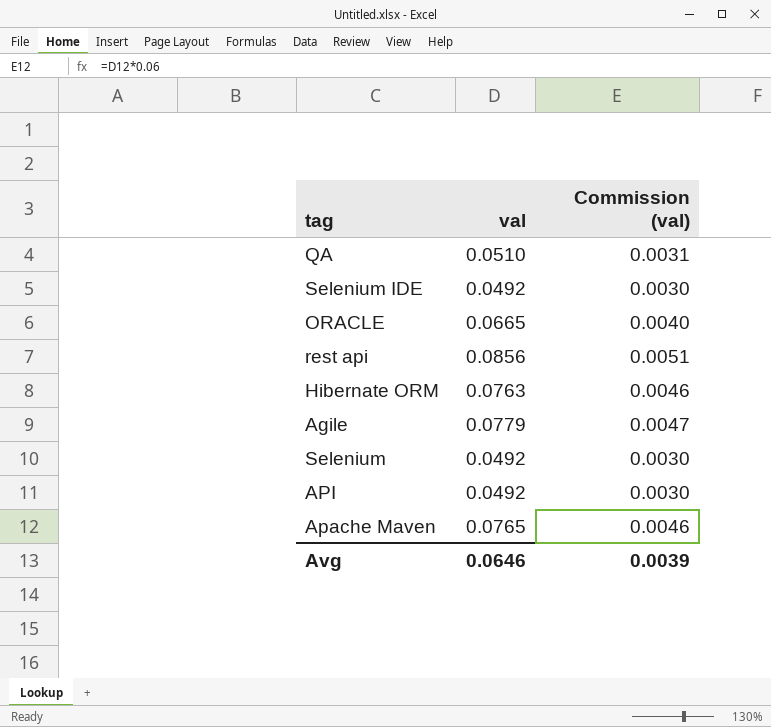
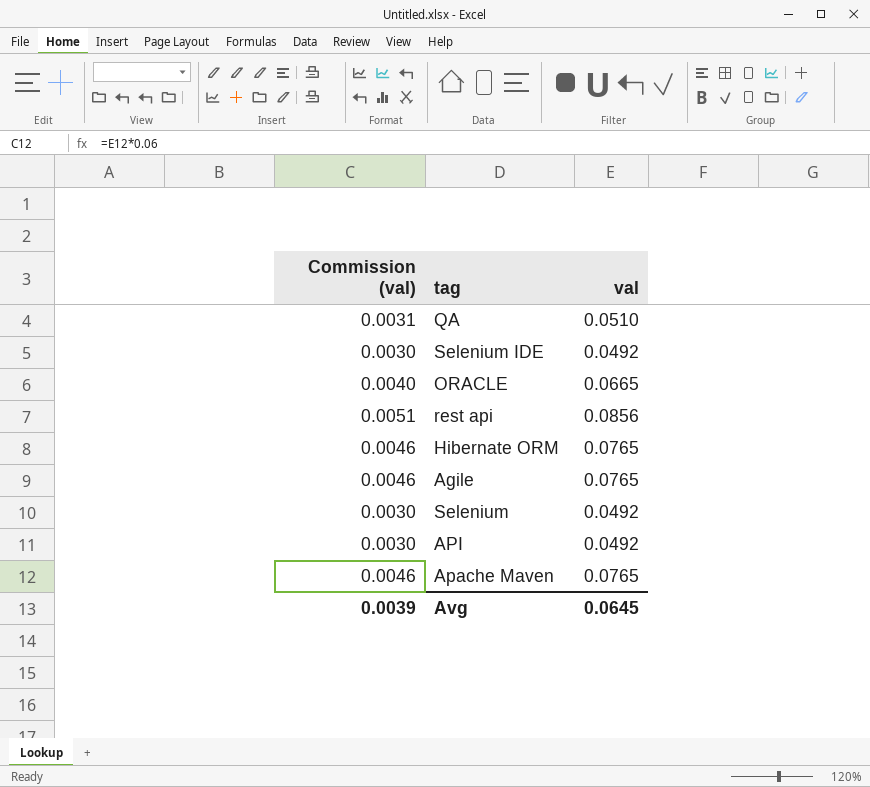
column Commission (val) | position: 3 -> 1
Hibernate ORM | val: 0.0763 -> 0.0765
Agile | Commission (val): 0.0047 -> 0.0046
Agile | val: 0.0779 -> 0.0765
Avg | val: 0.0646 -> 0.0645

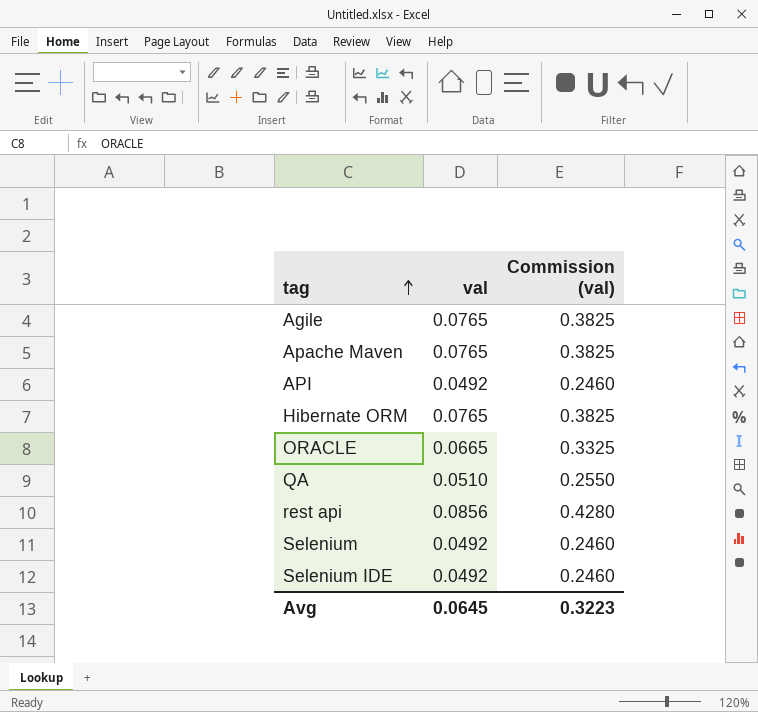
row order: none -> tag ascending
column Commission (val) | formula: [val] * 0.06 -> [val] * 5
column Commission (val) | position: 1 -> 3
Avg | Commission (val): 0.0039 -> 0.3223

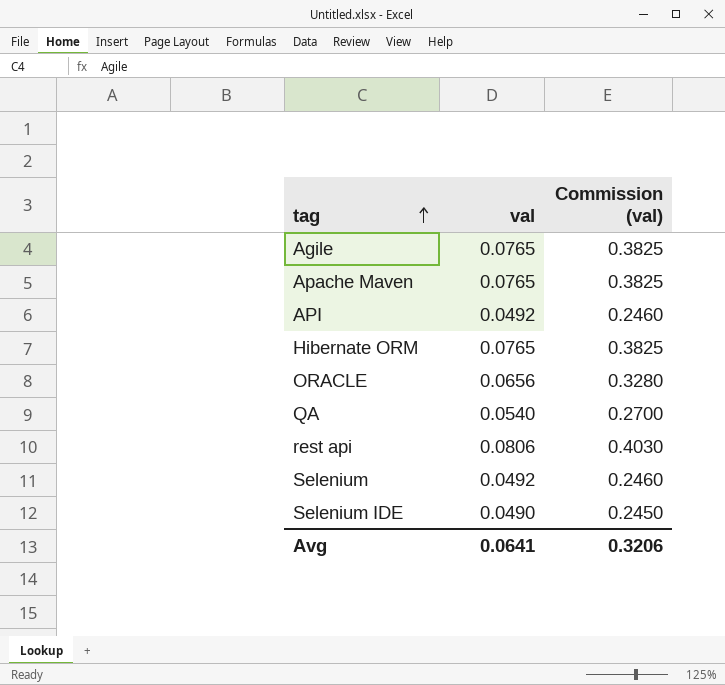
ORACLE | val: 0.0665 -> 0.0656
ORACLE | Commission (val): 0.3325 -> 0.3280
QA | val: 0.0510 -> 0.0540
QA | Commission (val): 0.2550 -> 0.2700
rest api | val: 0.0856 -> 0.0806
rest api | Commission (val): 0.4280 -> 0.4030
Selenium IDE | val: 0.0492 -> 0.0490
Selenium IDE | Commission (val): 0.2460 -> 0.2450
Avg | val: 0.0645 -> 0.0641
Avg | Commission (val): 0.3223 -> 0.3206

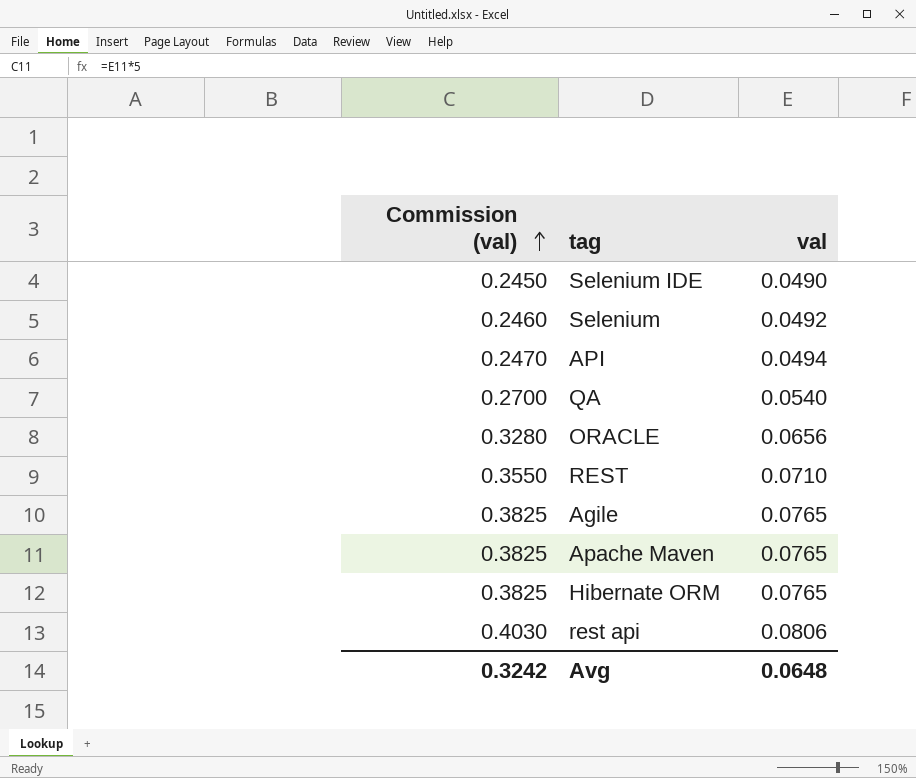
row order: tag ascending -> Commission (val) ascending
column Commission (val) | position: 3 -> 1
API | Commission (val): 0.2460 -> 0.2470
API | val: 0.0492 -> 0.0494
row REST: none -> 0.3550 | 0.0710
Avg | Commission (val): 0.3206 -> 0.3242
Avg | val: 0.0641 -> 0.0648

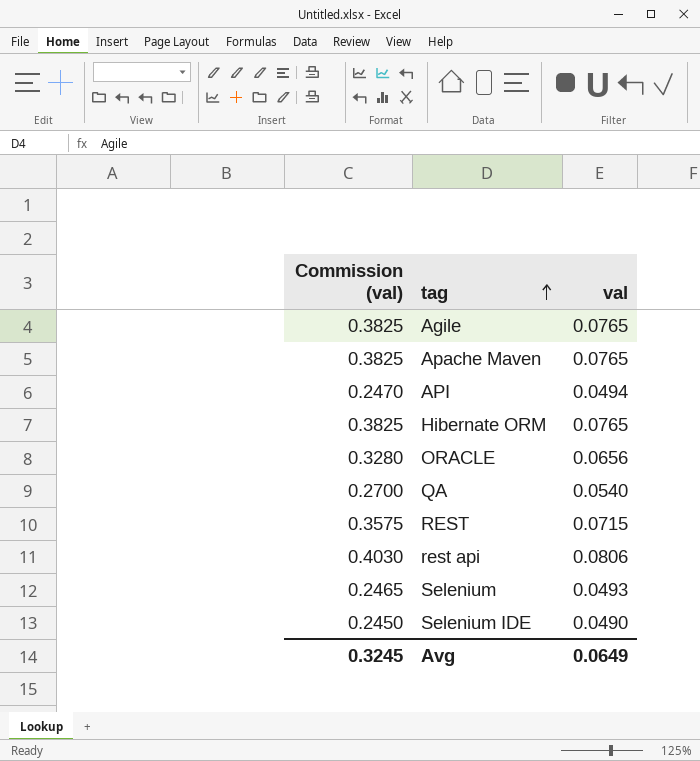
row order: Commission (val) ascending -> tag ascending
REST | Commission (val): 0.3550 -> 0.3575
REST | val: 0.0710 -> 0.0715
Selenium | Commission (val): 0.2460 -> 0.2465
Selenium | val: 0.0492 -> 0.0493
Avg | Commission (val): 0.3242 -> 0.3245
Avg | val: 0.0648 -> 0.0649

